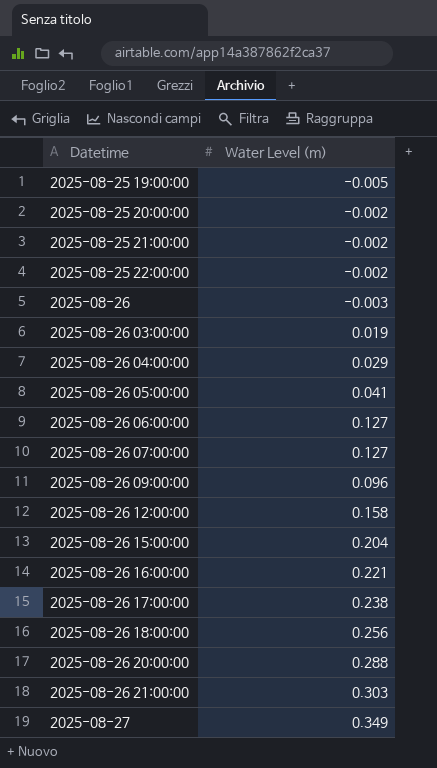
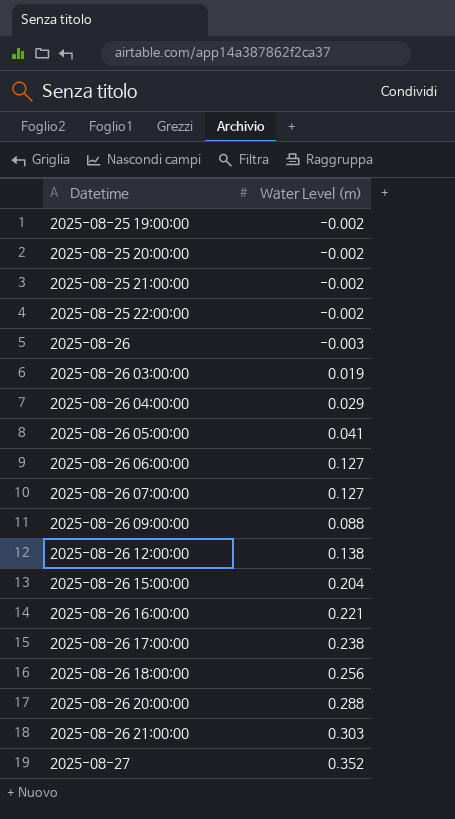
2025-08-25 19:00:00 | Water Level (m): -0.005 -> -0.002
2025-08-26 09:00:00 | Water Level (m): 0.096 -> 0.088
2025-08-26 12:00:00 | Water Level (m): 0.158 -> 0.138
2025-08-27 | Water Level (m): 0.349 -> 0.352

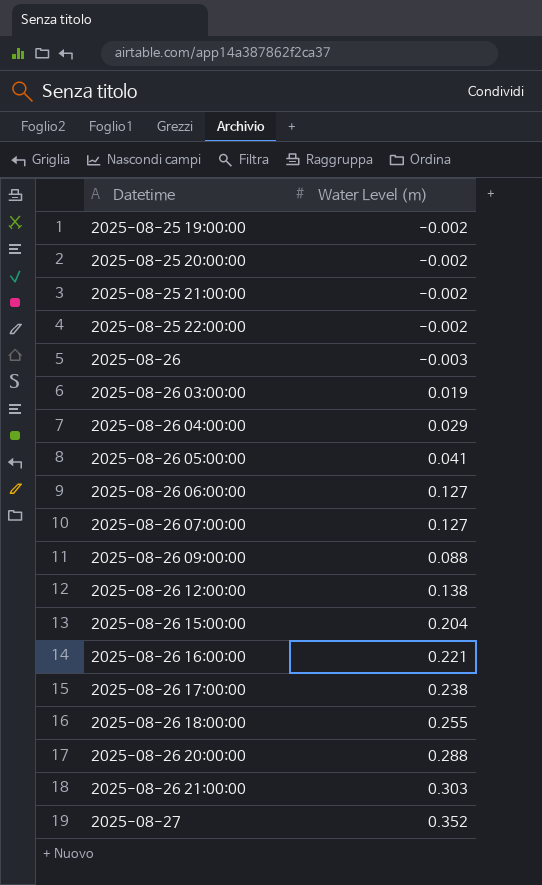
2025-08-26 18:00:00 | Water Level (m): 0.256 -> 0.255

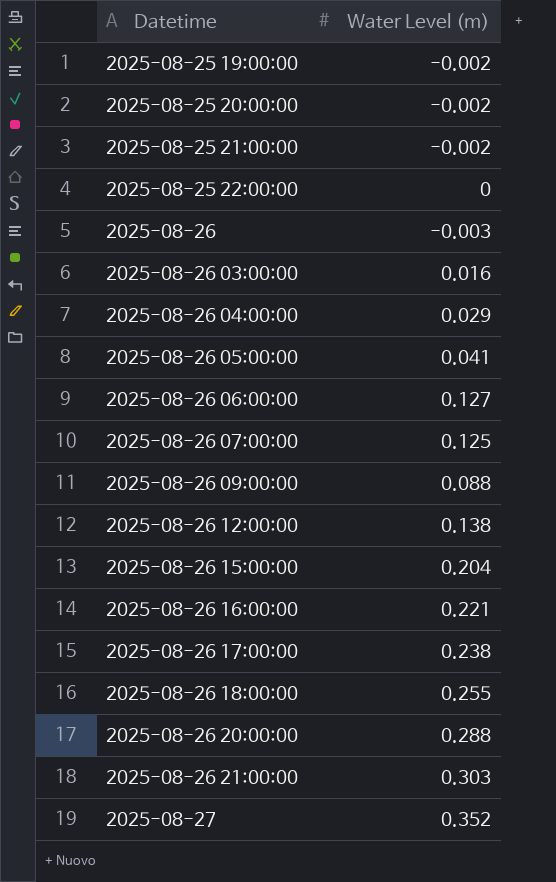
2025-08-25 22:00:00 | Water Level (m): -0.002 -> 0
2025-08-26 03:00:00 | Water Level (m): 0.019 -> 0.016
2025-08-26 07:00:00 | Water Level (m): 0.127 -> 0.125

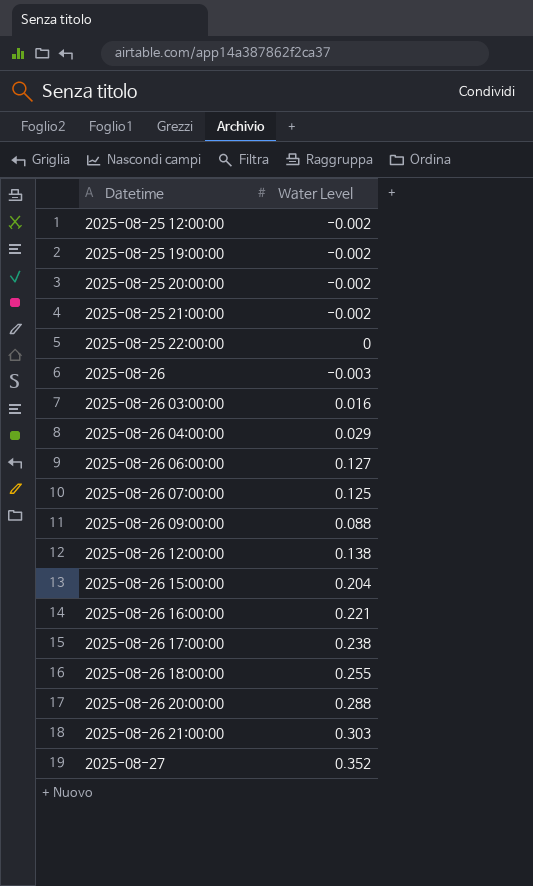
column name: Water Level (m) -> Water Level
row 2025-08-26 05:00:00: 0.041 -> none
row 2025-08-25 12:00:00: none -> -0.002

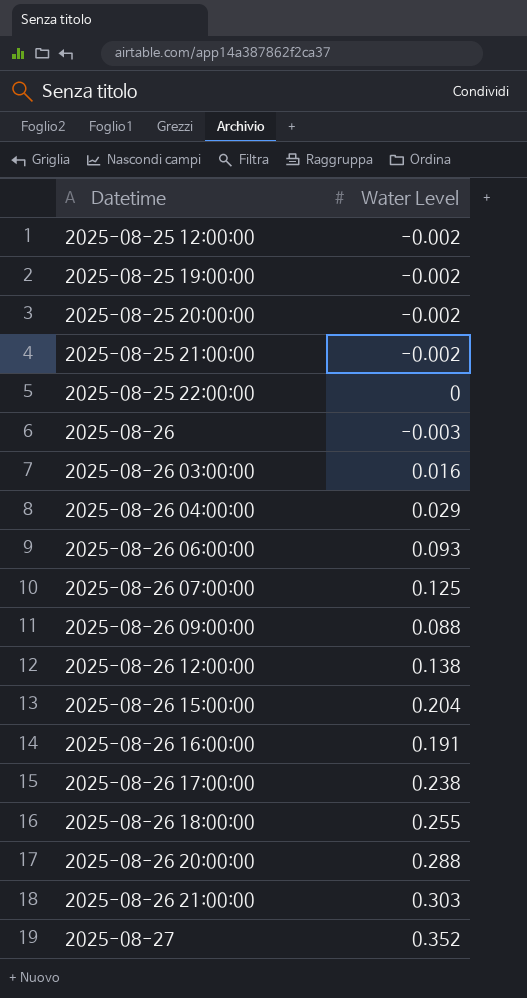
2025-08-26 06:00:00 | Water Level: 0.127 -> 0.093
2025-08-26 16:00:00 | Water Level: 0.221 -> 0.191

